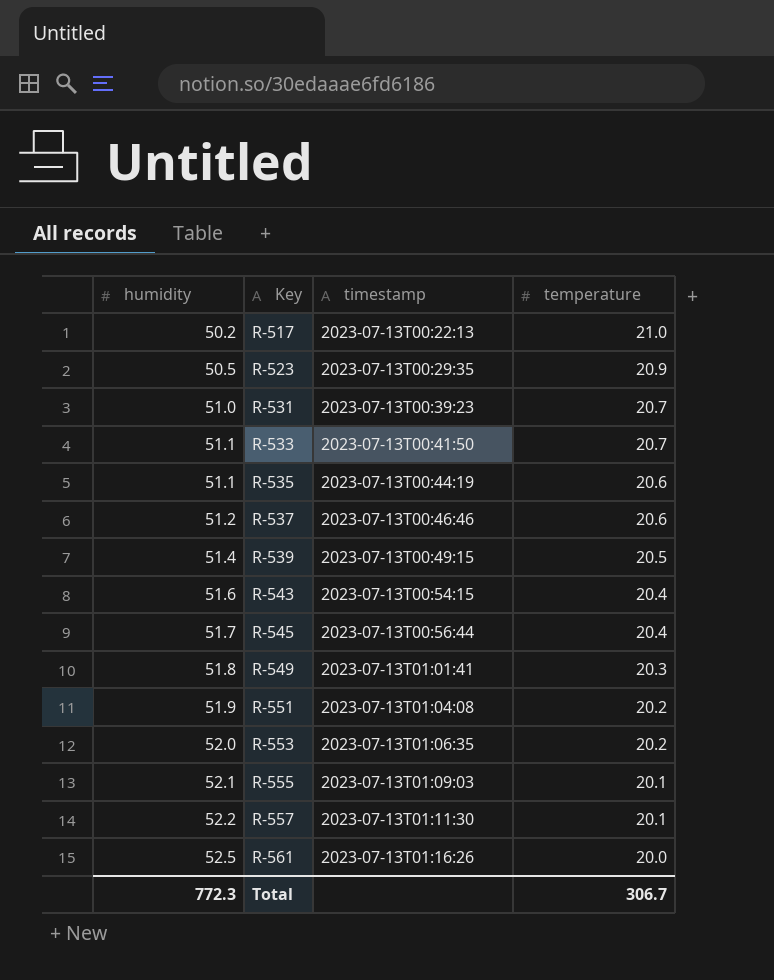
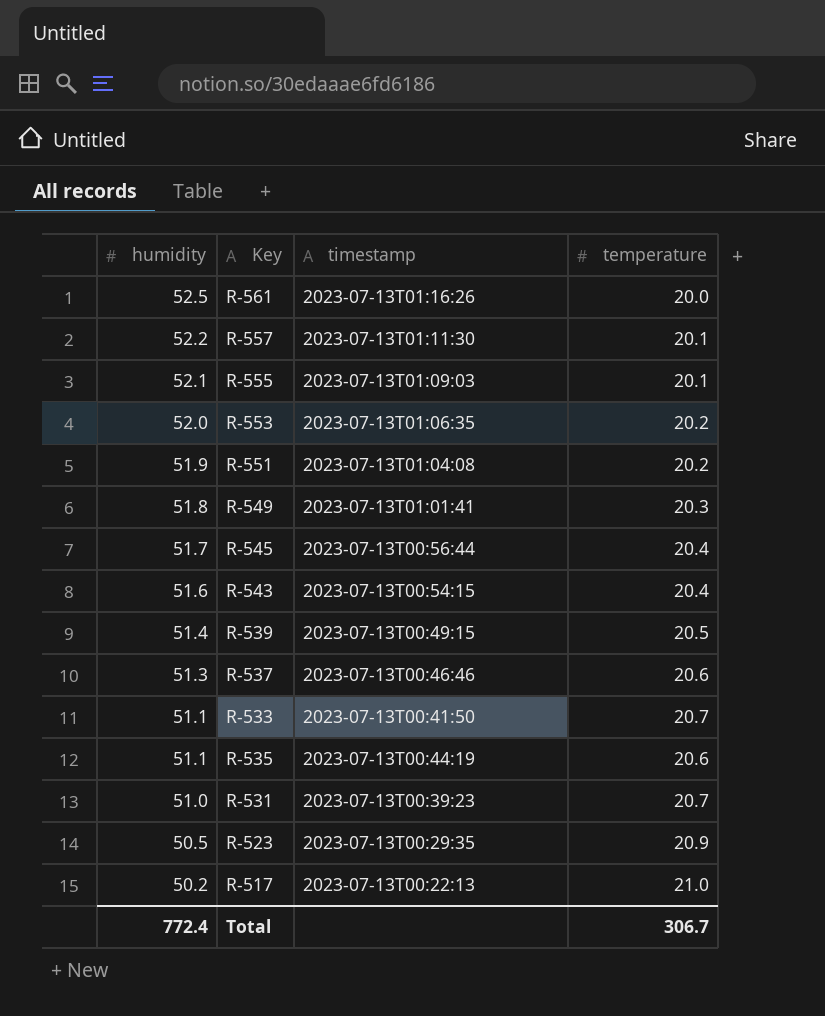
row order: humidity ascending -> humidity descending
R-537 | humidity: 51.2 -> 51.3
Total | humidity: 772.3 -> 772.4

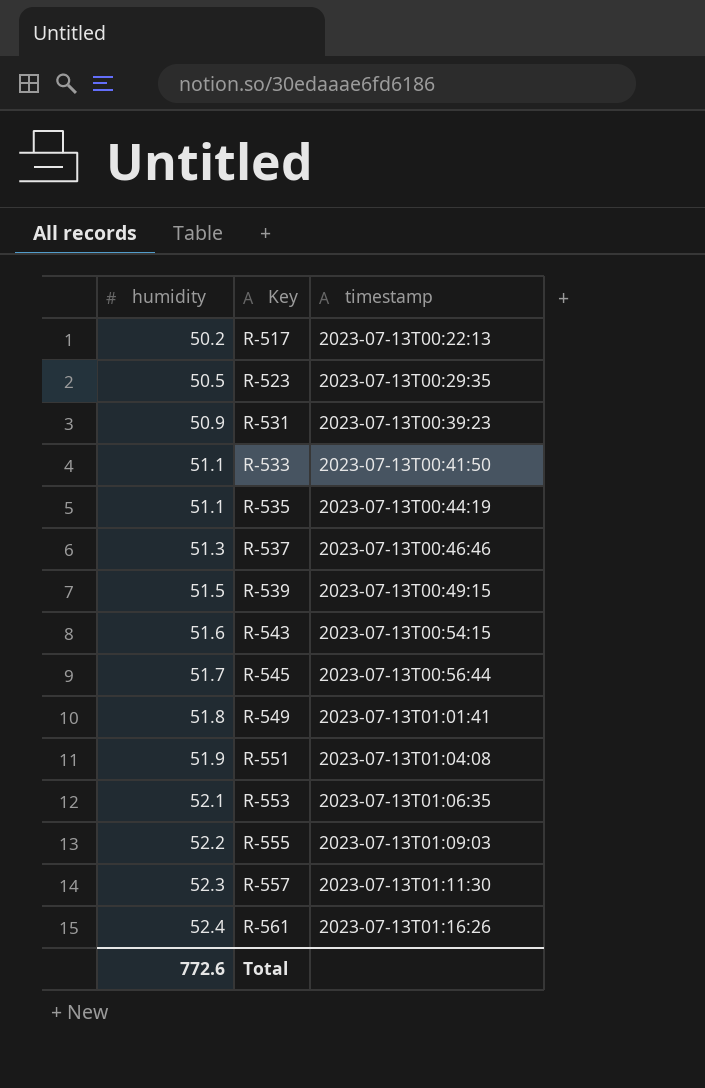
row order: humidity descending -> humidity ascending
column temperature | position: 4 -> none
R-531 | humidity: 51.0 -> 50.9
R-539 | humidity: 51.4 -> 51.5
R-553 | humidity: 52.0 -> 52.1
R-555 | humidity: 52.1 -> 52.2
R-557 | humidity: 52.2 -> 52.3
R-561 | humidity: 52.5 -> 52.4
Total | humidity: 772.4 -> 772.6

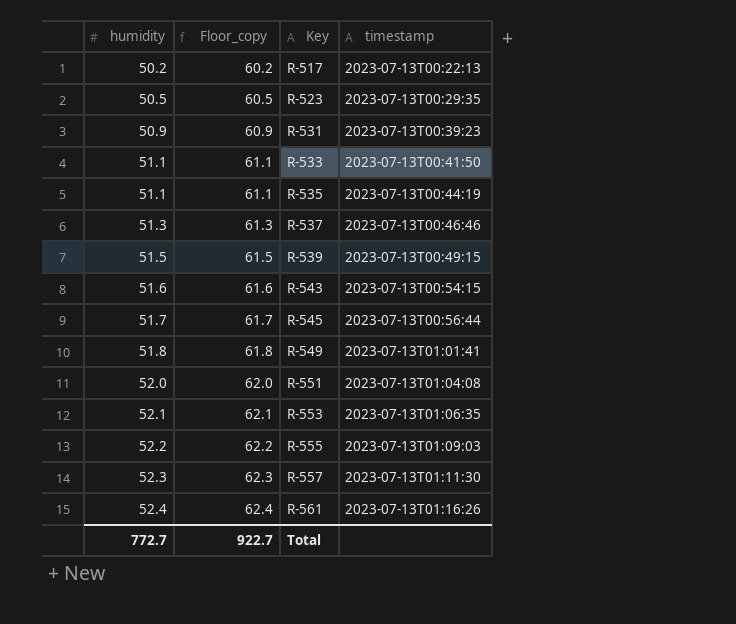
column Floor_copy | formula: none -> [humidity] + 10
R-551 | humidity: 51.9 -> 52.0
Total | humidity: 772.6 -> 772.7

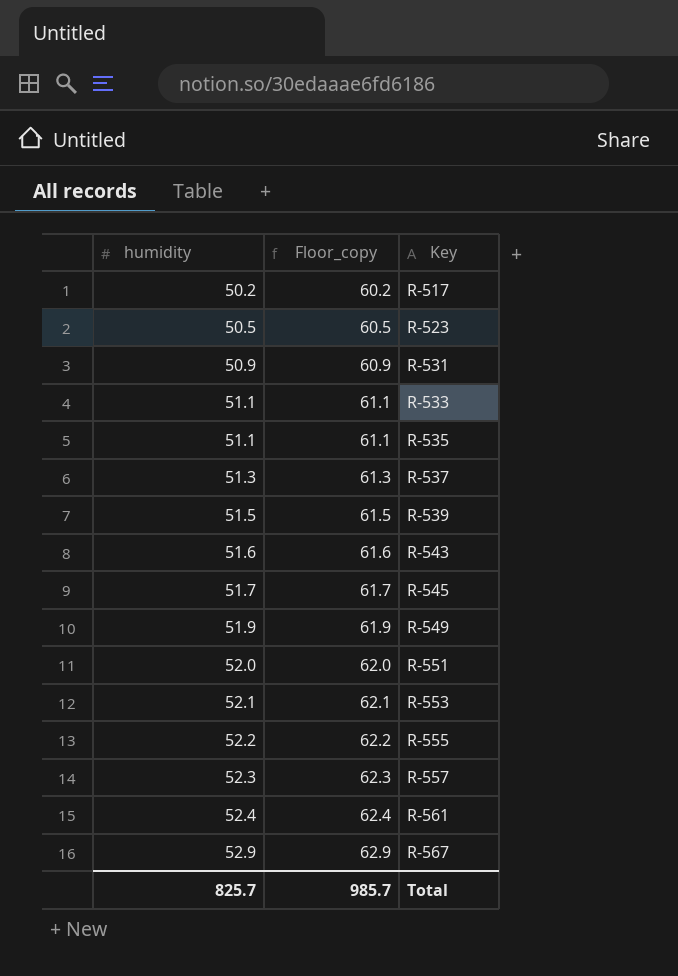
column timestamp | position: 4 -> none
R-549 | humidity: 51.8 -> 51.9
R-549 | Floor_copy: 61.8 -> 61.9
row R-567: none -> 52.9 | 62.9
Total | humidity: 772.7 -> 825.7
Total | Floor_copy: 922.7 -> 985.7

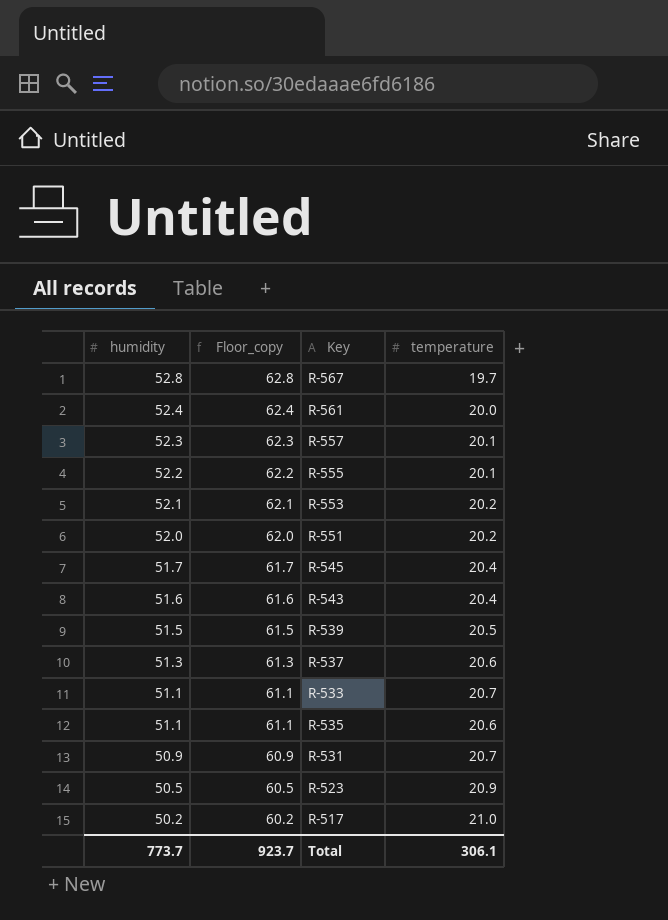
row order: humidity ascending -> humidity descending
column temperature | position: none -> 4
row R-549: 51.9 | 61.9 -> none
R-567 | humidity: 52.9 -> 52.8
R-567 | Floor_copy: 62.9 -> 62.8
Total | humidity: 825.7 -> 773.7
Total | Floor_copy: 985.7 -> 923.7

